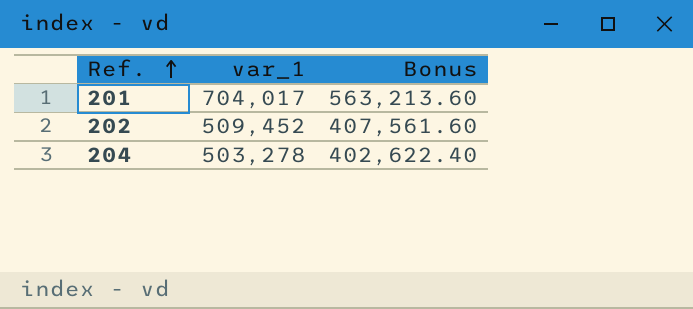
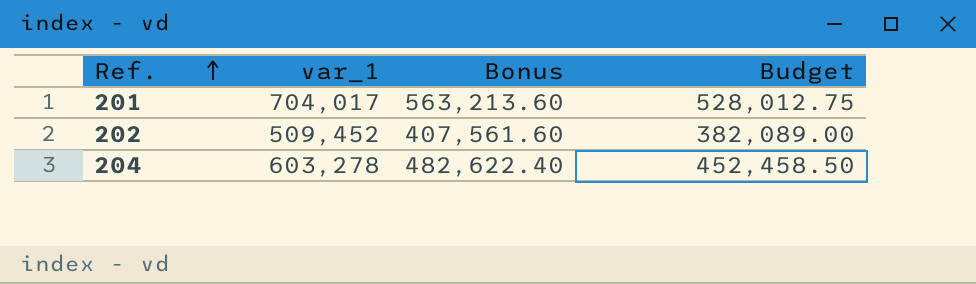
column Budget | formula: none -> [var_1] * 0.75
204 | var_1: 503,278 -> 603,278
204 | Bonus: 402,622.40 -> 482,622.40

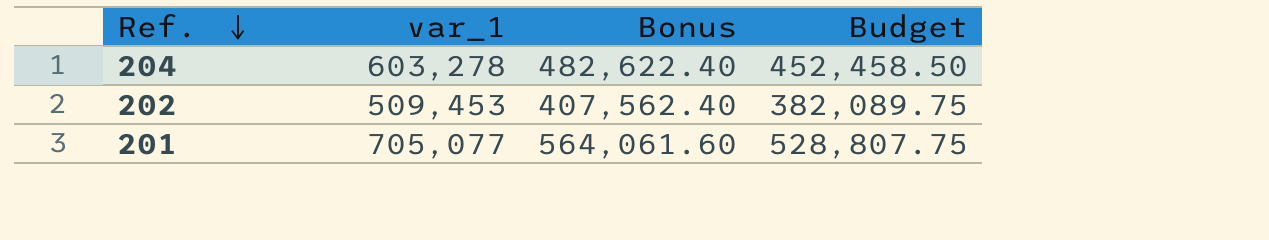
row order: Ref. ascending -> Ref. descending
202 | var_1: 509,452 -> 509,453
202 | Bonus: 407,561.60 -> 407,562.40
202 | Budget: 382,089.00 -> 382,089.75
201 | var_1: 704,017 -> 705,077
201 | Bonus: 563,213.60 -> 564,061.60
201 | Budget: 528,012.75 -> 528,807.75

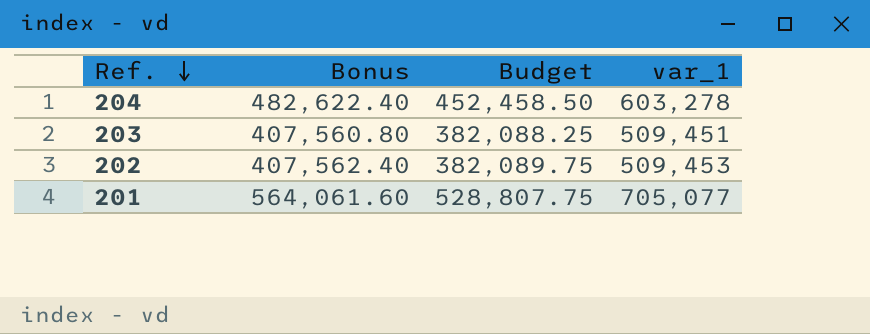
column var_1 | position: 2 -> 4
row 203: none -> 407,560.80 | 382,088.25 | 509,451

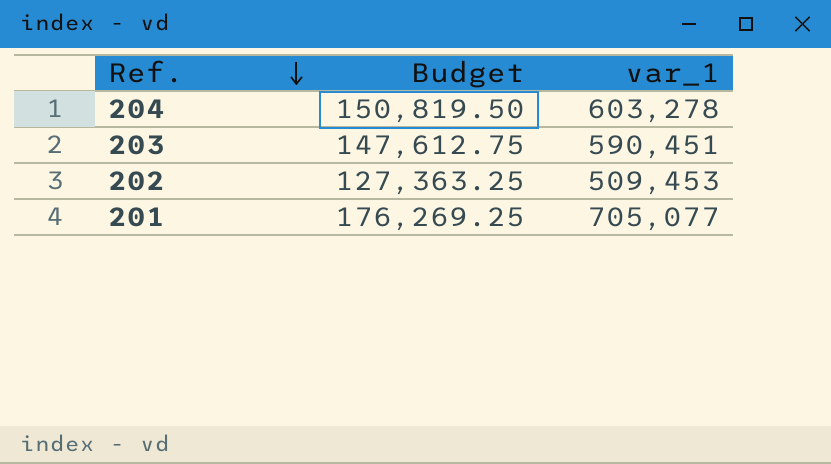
column Bonus | formula: [var_1] * 0.8 -> none
column Budget | formula: [var_1] * 0.75 -> [var_1] * 0.25
203 | var_1: 509,451 -> 590,451

